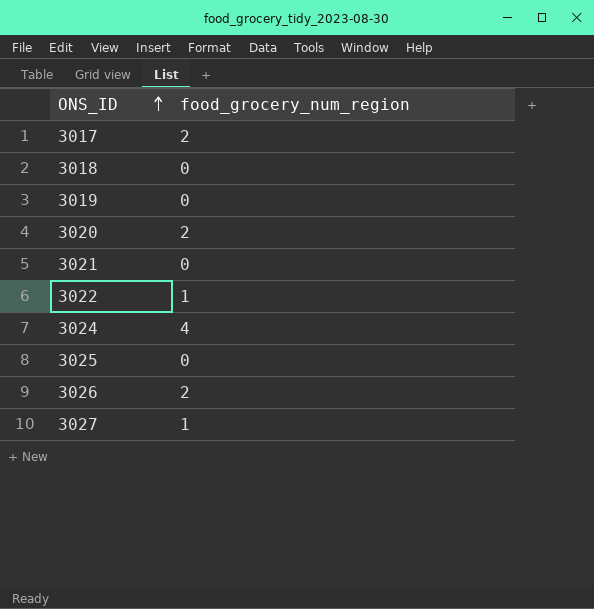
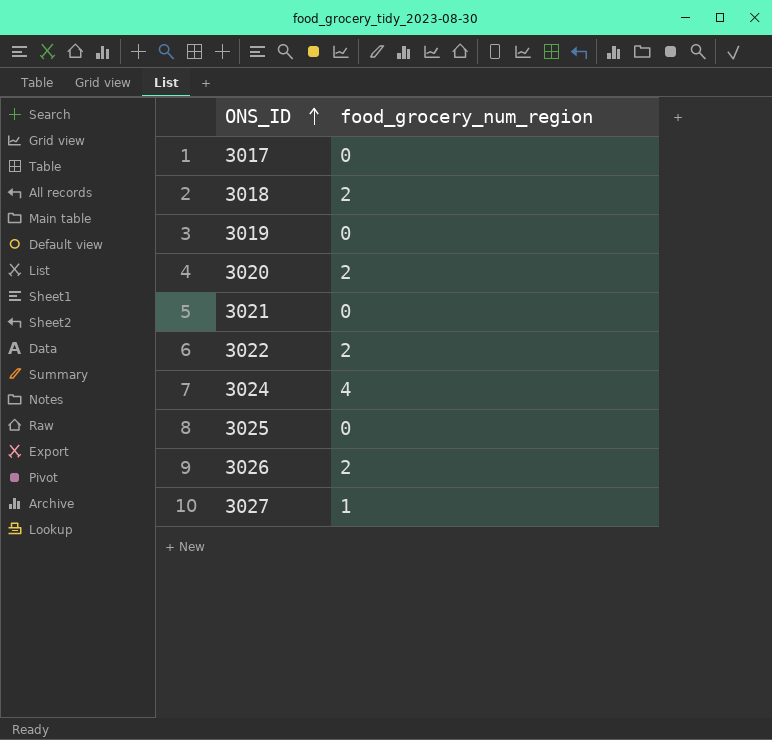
3017 | food_grocery_num_region: 2 -> 0
3018 | food_grocery_num_region: 0 -> 2
3022 | food_grocery_num_region: 1 -> 2

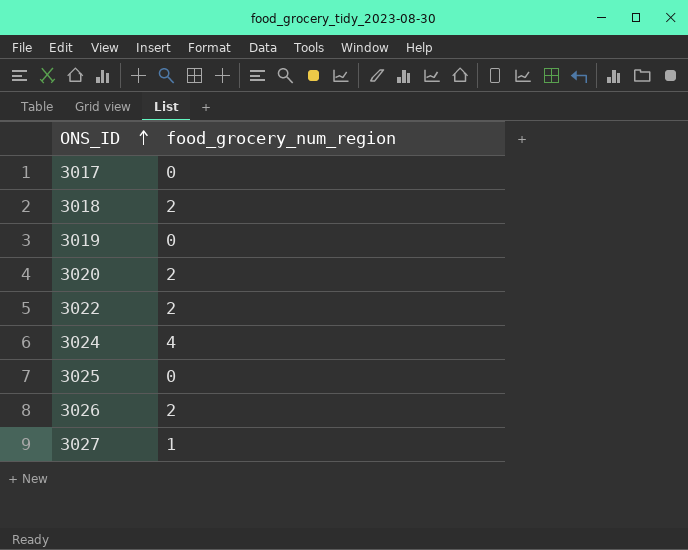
row 3021: 0 -> none

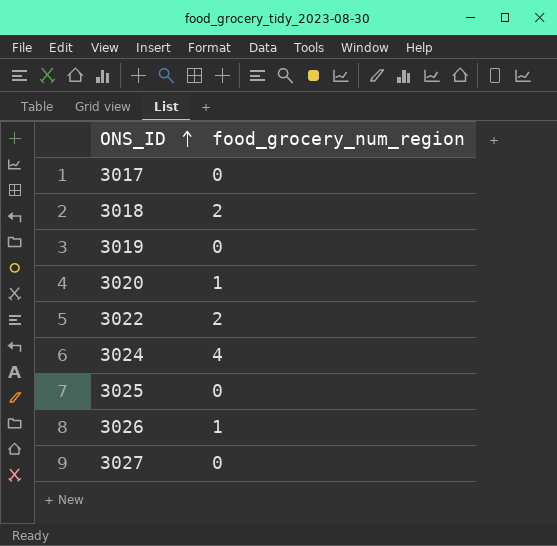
3020 | food_grocery_num_region: 2 -> 1
3026 | food_grocery_num_region: 2 -> 1
3027 | food_grocery_num_region: 1 -> 0

